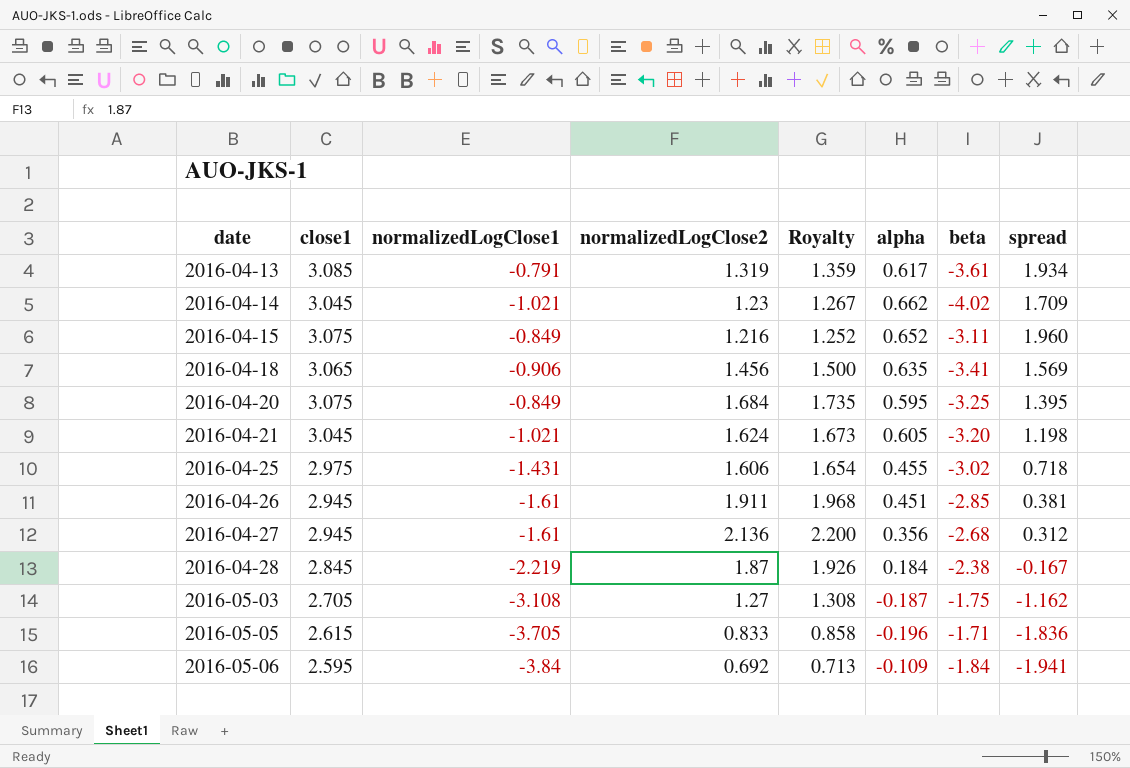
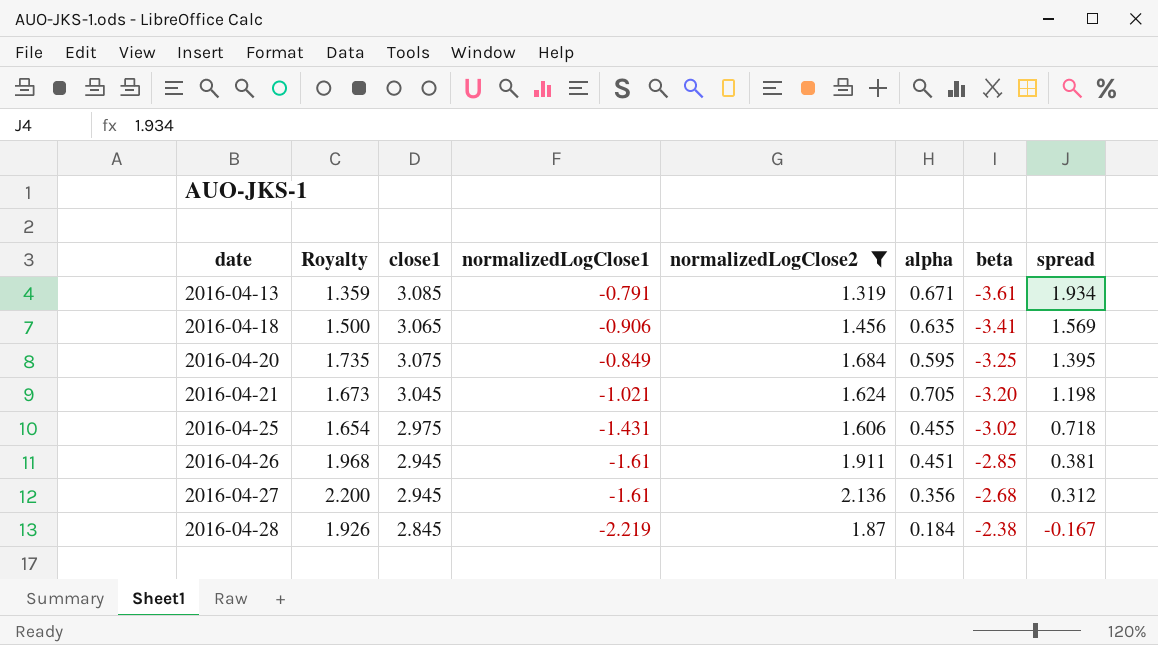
filter: none -> normalizedLogClose2 >= 1.319
column Royalty | position: 5 -> 2
2016-04-13 | alpha: 0.617 -> 0.671
2016-04-21 | alpha: 0.605 -> 0.705

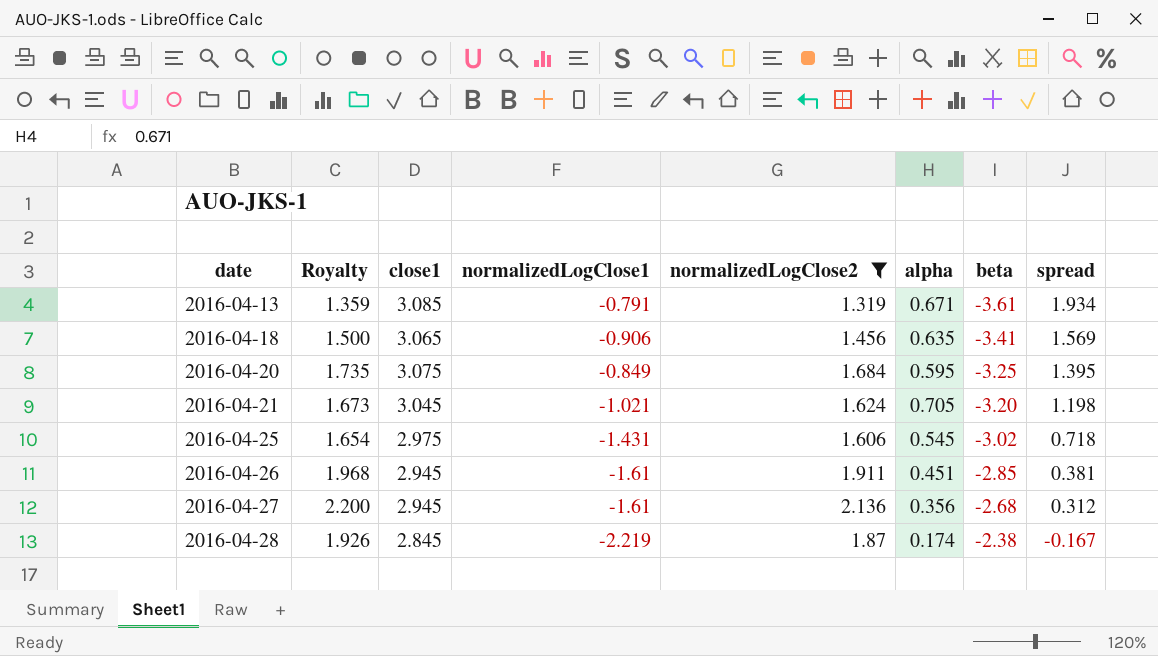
2016-04-25 | alpha: 0.455 -> 0.545
2016-04-28 | alpha: 0.184 -> 0.174

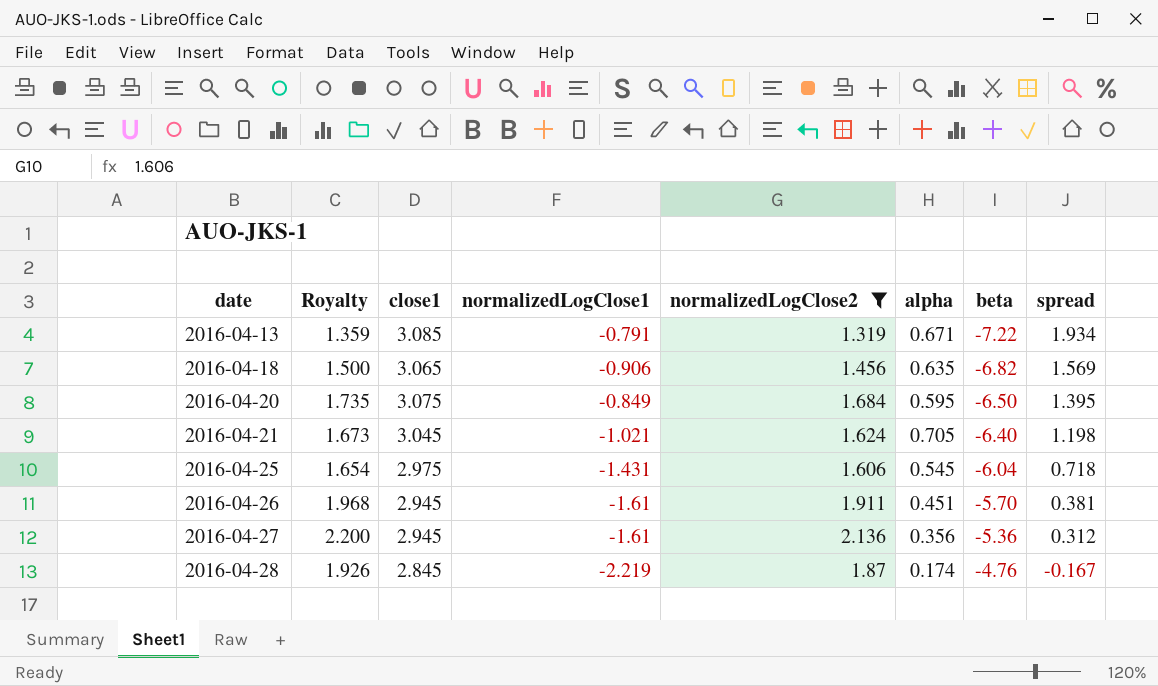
2016-04-13 | beta: -3.61 -> -7.22
2016-04-18 | beta: -3.41 -> -6.82
2016-04-20 | beta: -3.25 -> -6.50
2016-04-21 | beta: -3.20 -> -6.40
2016-04-25 | beta: -3.02 -> -6.04
2016-04-26 | beta: -2.85 -> -5.70
2016-04-27 | beta: -2.68 -> -5.36
2016-04-28 | beta: -2.38 -> -4.76

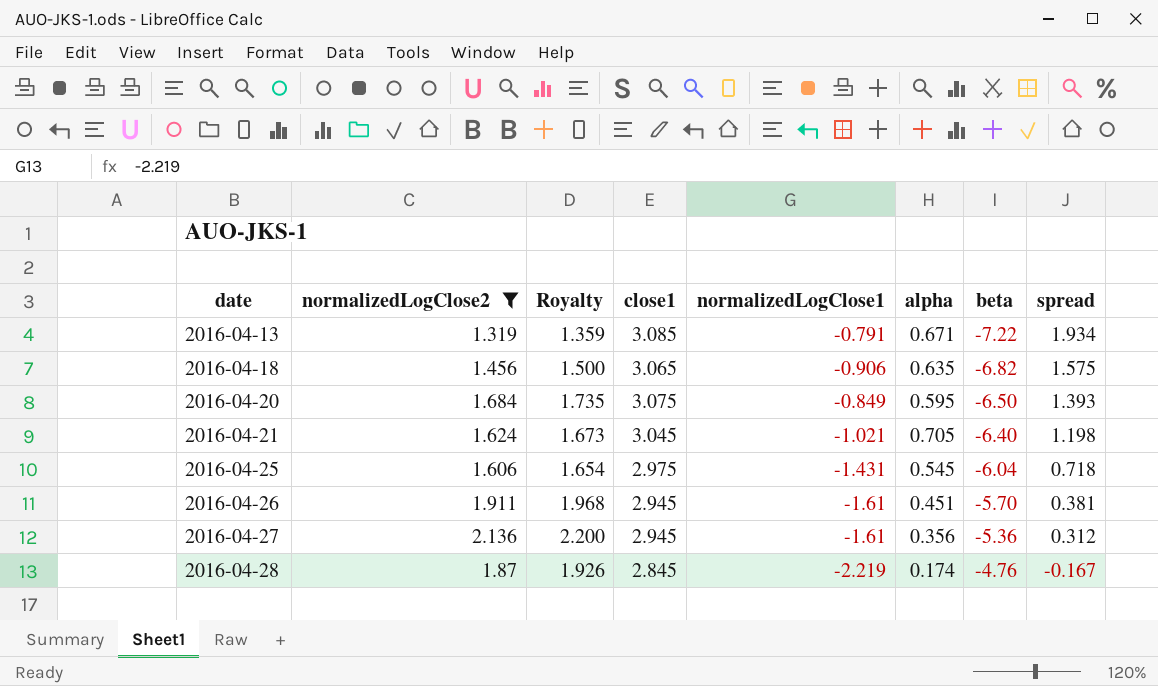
column normalizedLogClose2 | position: 5 -> 2
2016-04-18 | spread: 1.569 -> 1.575
2016-04-20 | spread: 1.395 -> 1.393

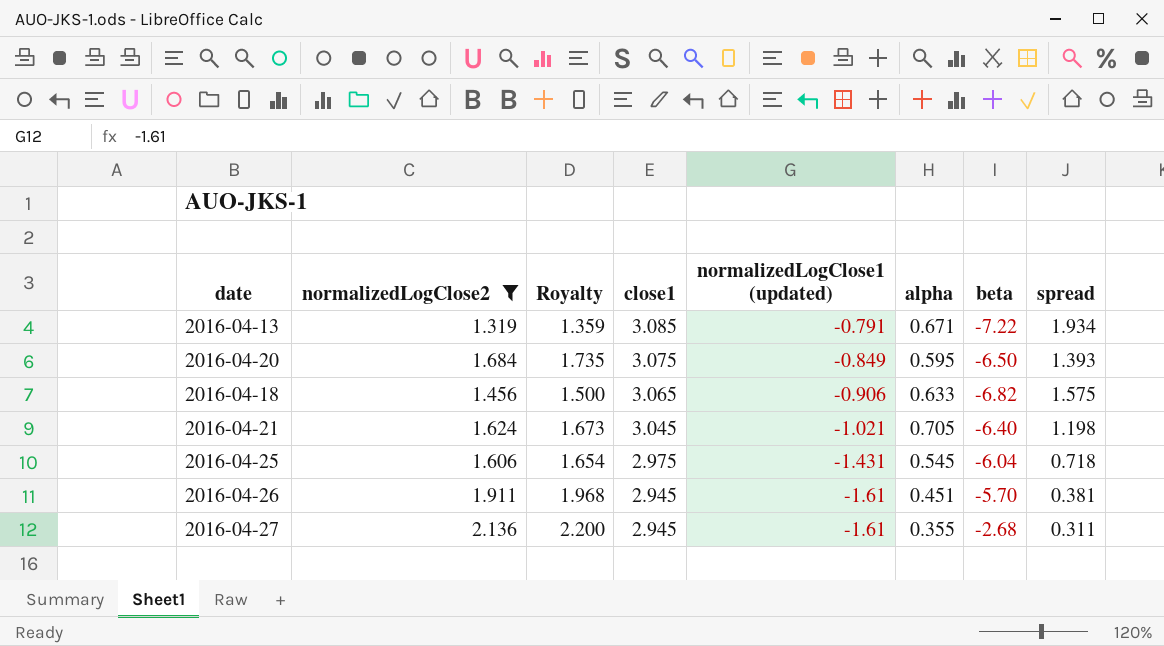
row order: date ascending -> close1 descending
column name: normalizedLogClose1 -> normalizedLogClose1 (updated)
row 2016-04-28: 1.87 | 1.926 | 2.845 | -2.219 | 0.174 | -4.76 | -0.167 -> none
2016-04-18 | alpha: 0.635 -> 0.633
2016-04-27 | alpha: 0.356 -> 0.355
2016-04-27 | beta: -5.36 -> -2.68
2016-04-27 | spread: 0.312 -> 0.311

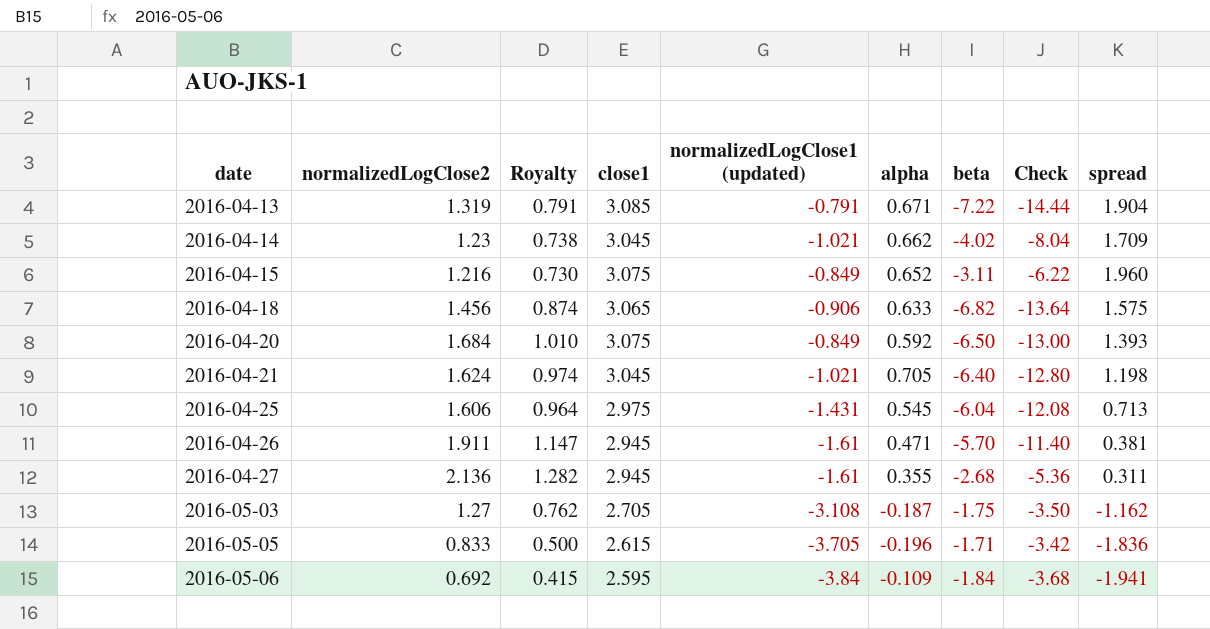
filter: normalizedLogClose2 >= 1.319 -> none
row order: close1 descending -> date ascending
column Royalty | formula: [normalizedLogClose2] * 1.03 -> [normalizedLogClose2] * 0.6
column Check | formula: none -> [beta] * 2
2016-04-13 | spread: 1.934 -> 1.904
2016-04-20 | alpha: 0.595 -> 0.592
2016-04-25 | spread: 0.718 -> 0.713
2016-04-26 | alpha: 0.451 -> 0.471

